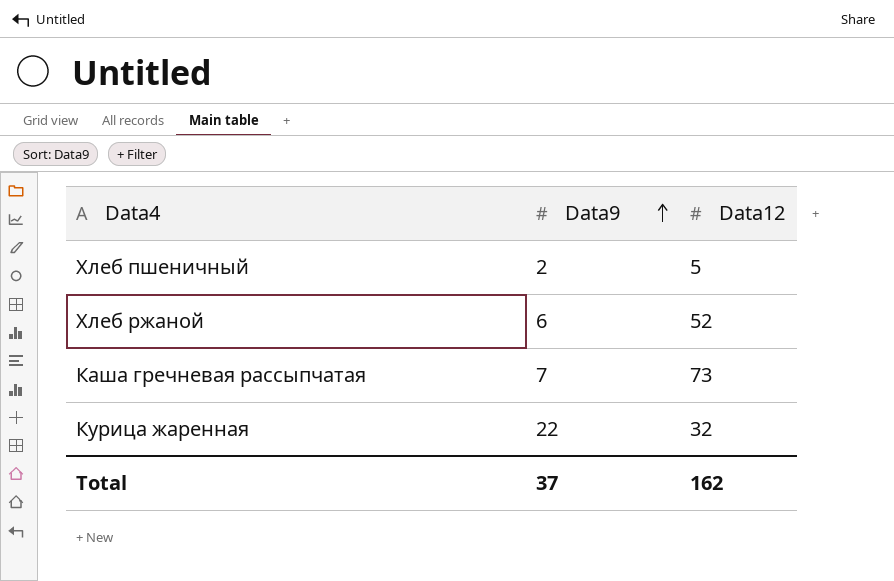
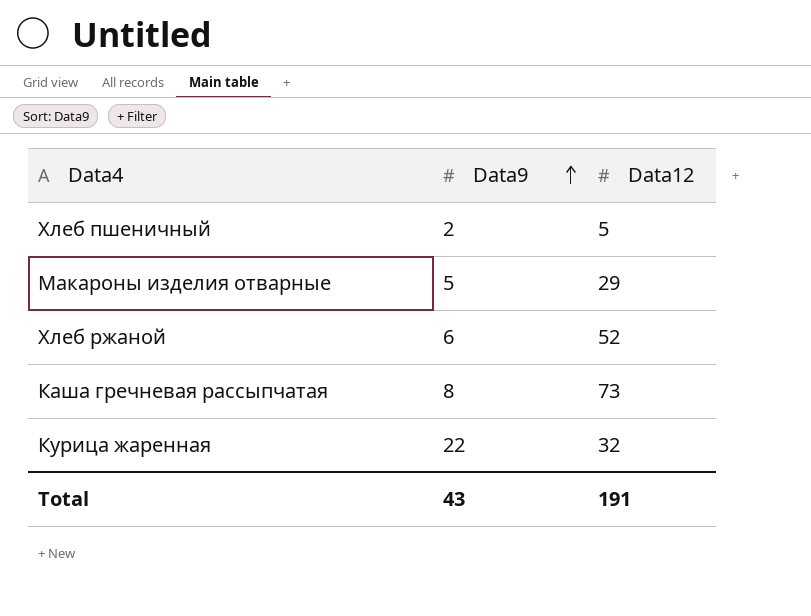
row Макароны изделия отварные: none -> 5 | 29
Каша гречневая рассыпчатая | Data9: 7 -> 8
Total | Data9: 37 -> 43
Total | Data12: 162 -> 191

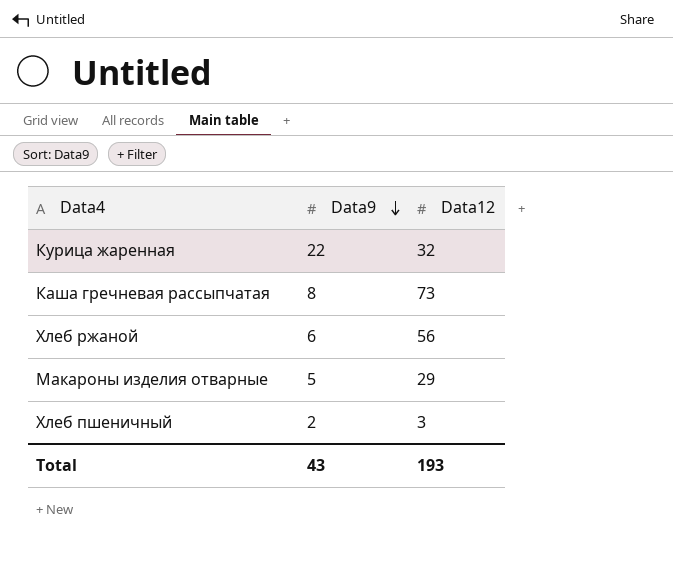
row order: Data9 ascending -> Data9 descending
Хлеб ржаной | Data12: 52 -> 56
Хлеб пшеничный | Data12: 5 -> 3
Total | Data12: 191 -> 193

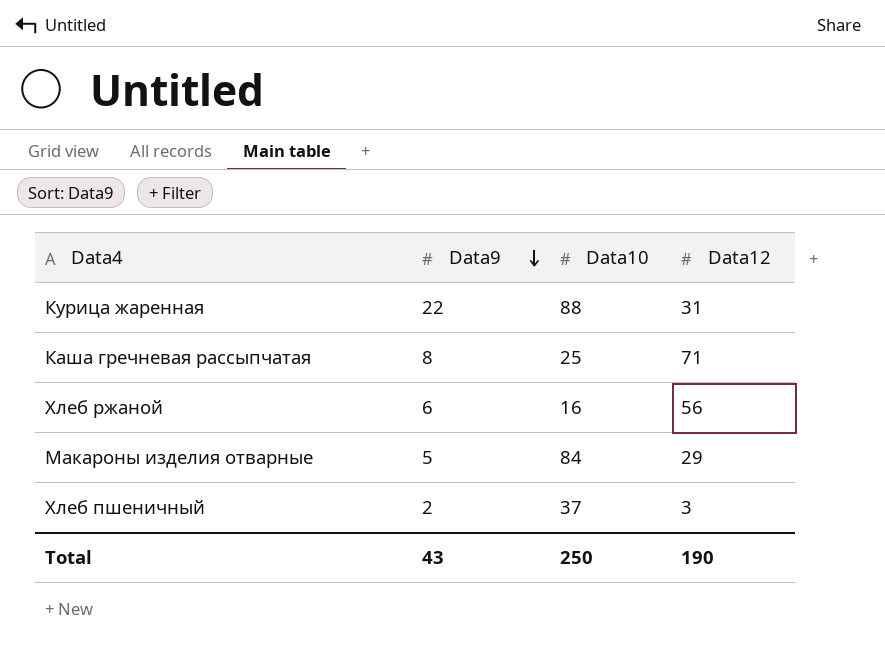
column Data10 | position: none -> 3
Курица жаренная | Data12: 32 -> 31
Каша гречневая рассыпчатая | Data12: 73 -> 71
Total | Data12: 193 -> 190

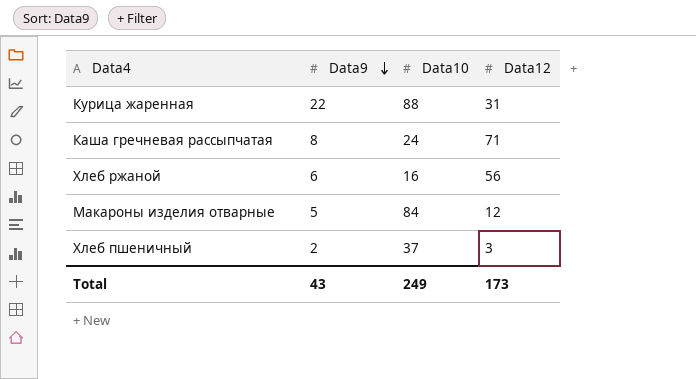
Каша гречневая рассыпчатая | Data10: 25 -> 24
Макароны изделия отварные | Data12: 29 -> 12
Total | Data10: 250 -> 249
Total | Data12: 190 -> 173

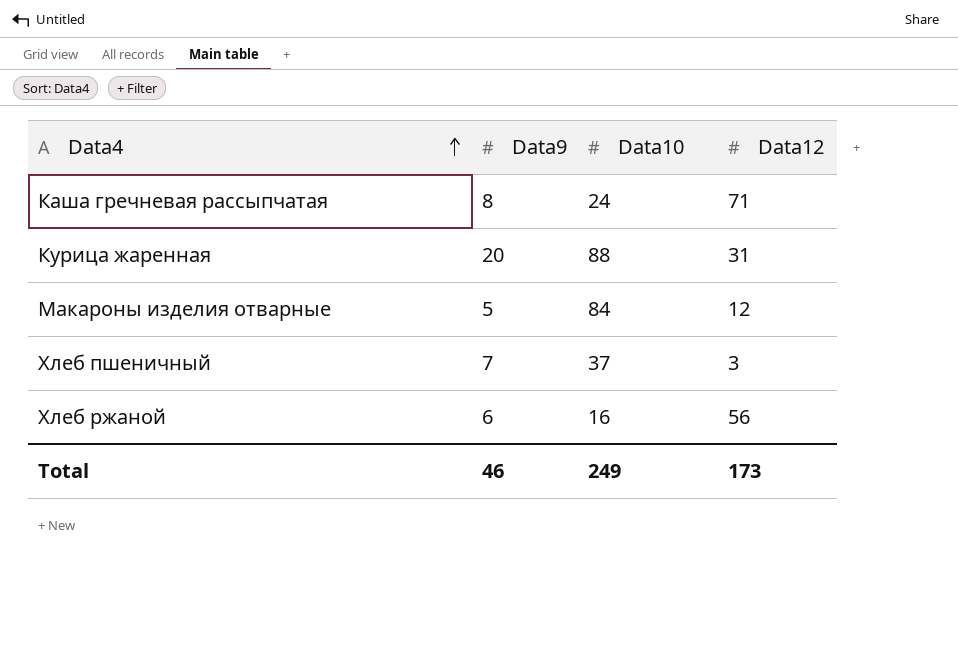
row order: Data9 descending -> Data4 ascending
Курица жаренная | Data9: 22 -> 20
Хлеб пшеничный | Data9: 2 -> 7
Total | Data9: 43 -> 46

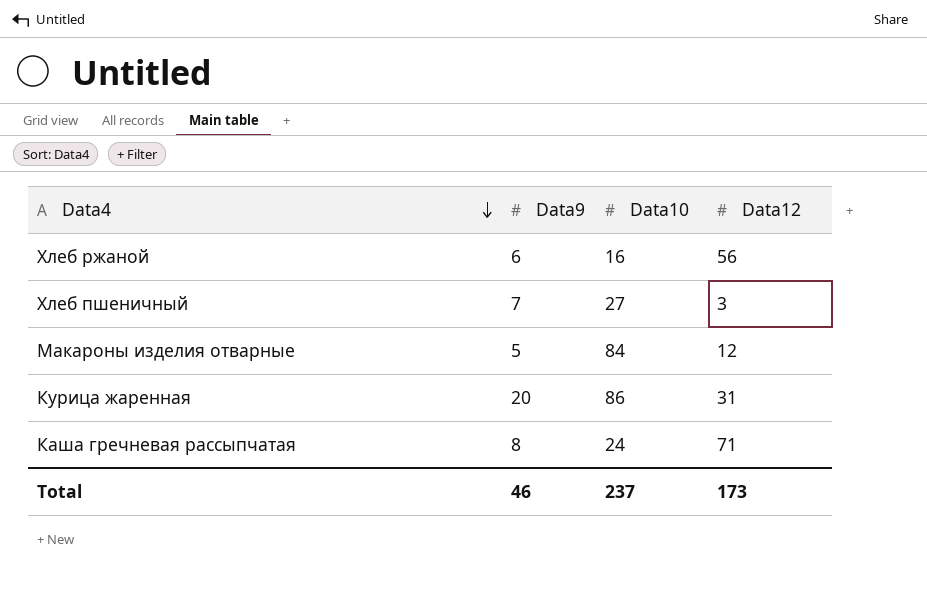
row order: Data4 ascending -> Data4 descending
Хлеб пшеничный | Data10: 37 -> 27
Курица жаренная | Data10: 88 -> 86
Total | Data10: 249 -> 237

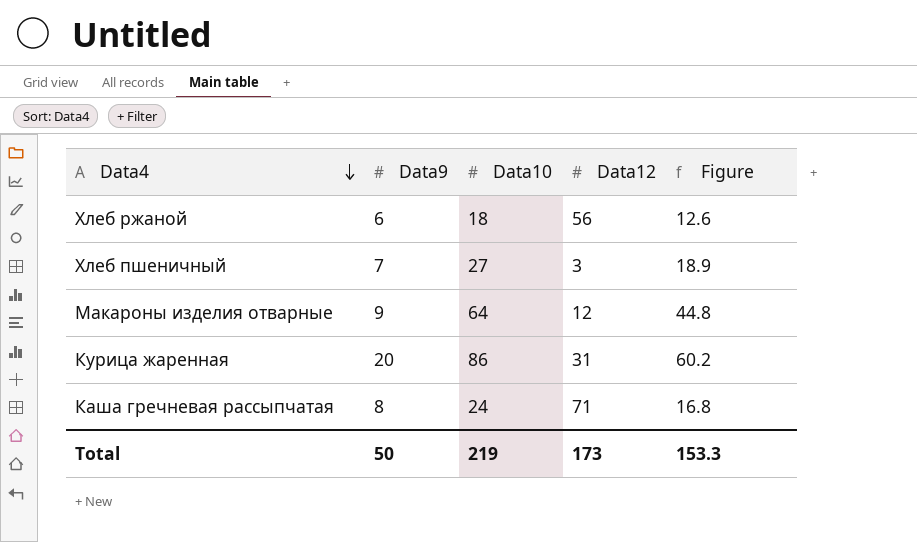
column Figure | formula: none -> [Data10] * 0.7
Хлеб ржаной | Data10: 16 -> 18
Макароны изделия отварные | Data9: 5 -> 9
Макароны изделия отварные | Data10: 84 -> 64
Total | Data9: 46 -> 50
Total | Data10: 237 -> 219

